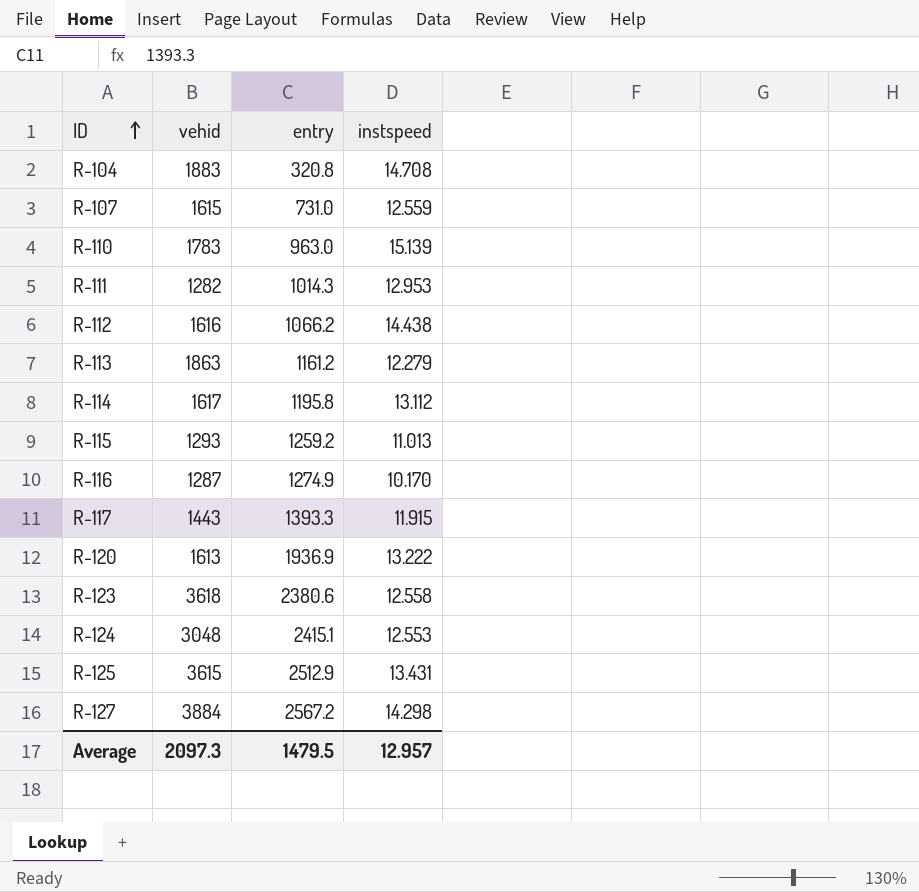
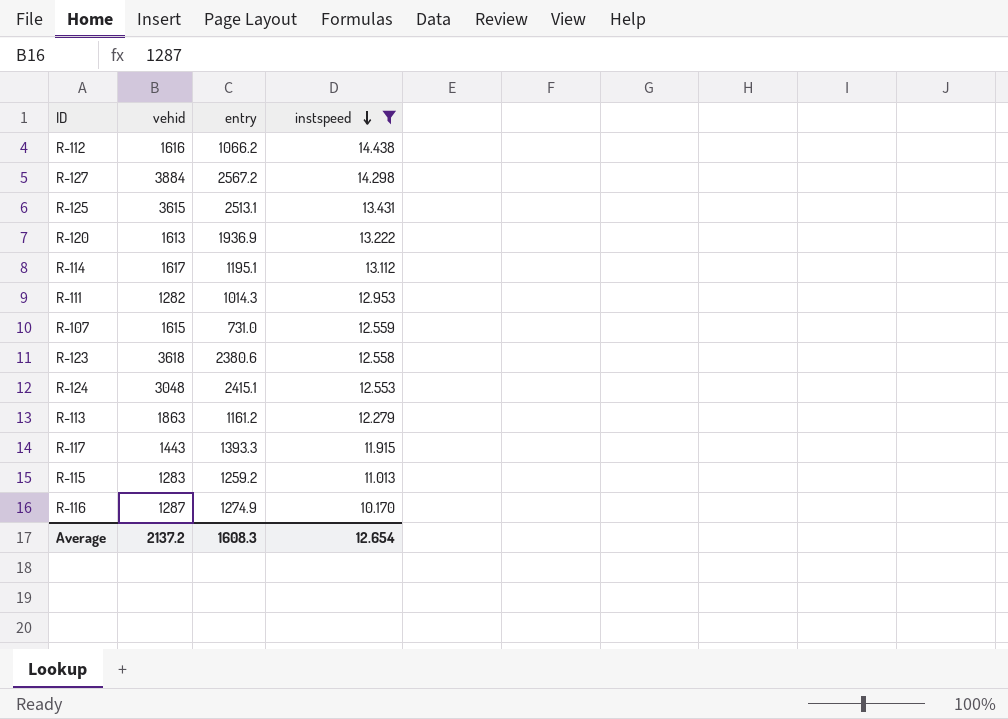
filter: none -> instspeed <= 14.438
row order: ID ascending -> instspeed descending
R-125 | entry: 2512.9 -> 2513.1
R-114 | entry: 1195.8 -> 1195.1
R-115 | vehid: 1293 -> 1283
Average | vehid: 2097.3 -> 2137.2
Average | entry: 1479.5 -> 1608.3
Average | instspeed: 12.957 -> 12.654

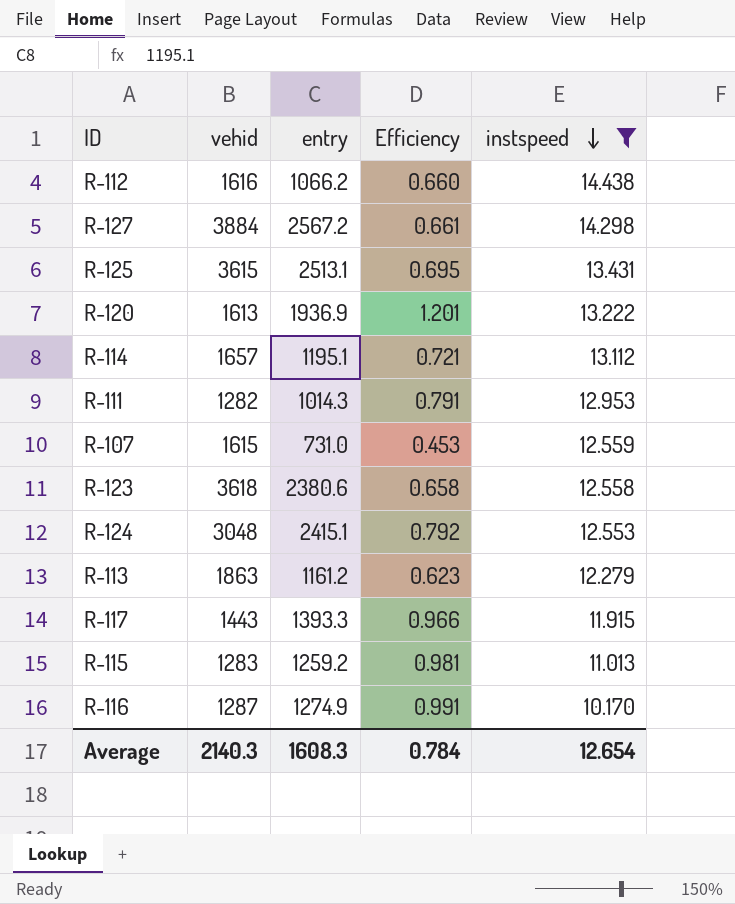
column Efficiency | formula: none -> [entry] / [vehid]
R-114 | vehid: 1617 -> 1657
Average | vehid: 2137.2 -> 2140.3

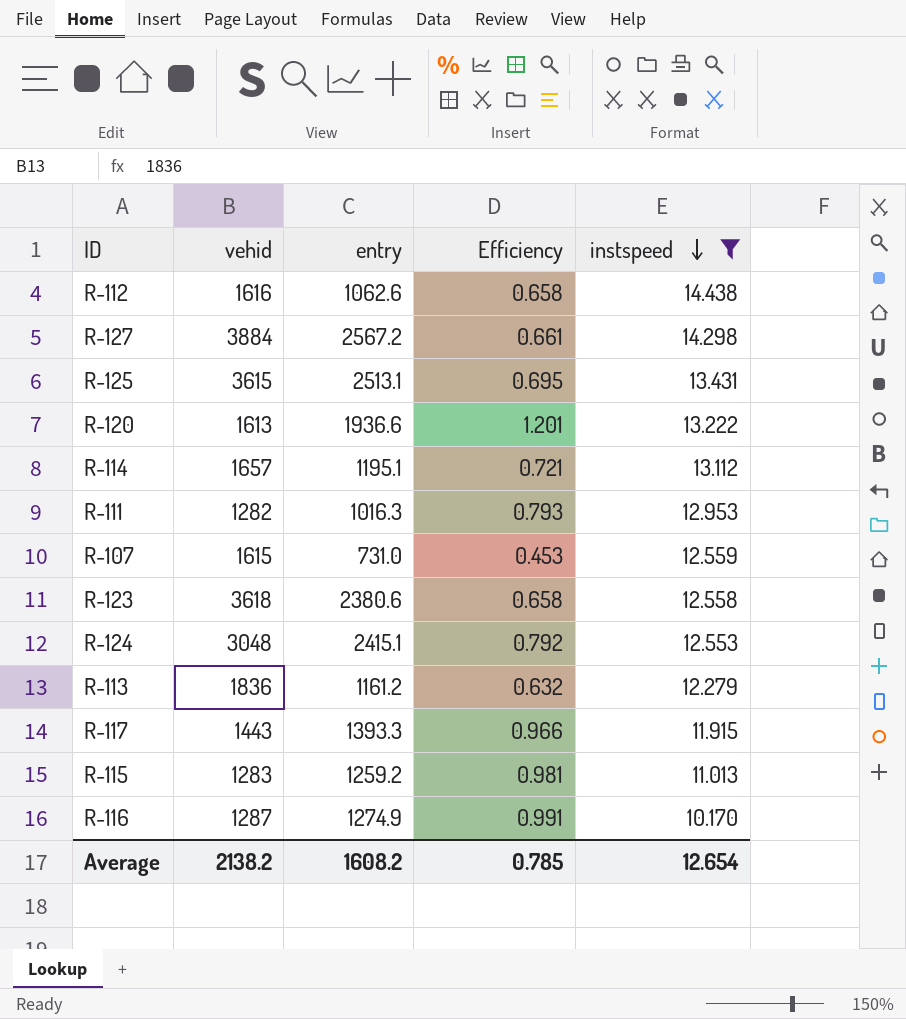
R-112 | entry: 1066.2 -> 1062.6
R-112 | Efficiency: 0.660 -> 0.658
R-120 | entry: 1936.9 -> 1936.6
R-111 | entry: 1014.3 -> 1016.3
R-111 | Efficiency: 0.791 -> 0.793
R-113 | vehid: 1863 -> 1836
R-113 | Efficiency: 0.623 -> 0.632
Average | vehid: 2140.3 -> 2138.2
Average | entry: 1608.3 -> 1608.2
Average | Efficiency: 0.784 -> 0.785

